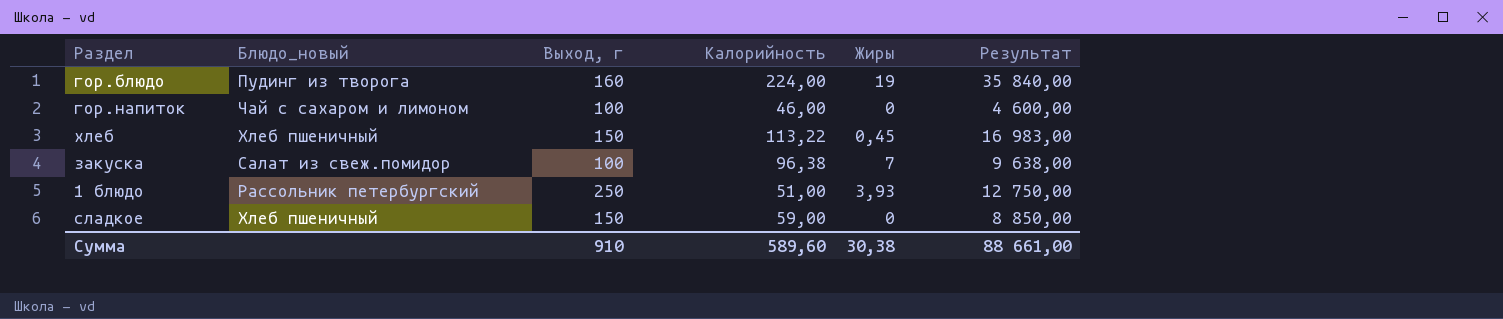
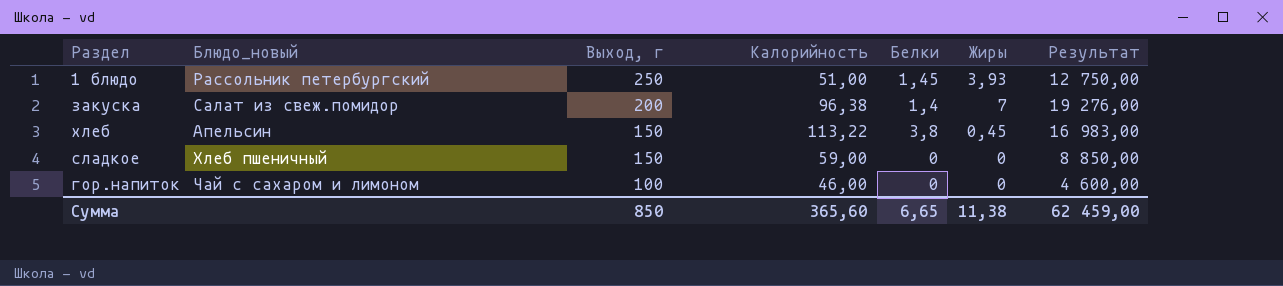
row order: none -> Выход, г descending
column Белки | position: none -> 5
row гор.блюдо: Пудинг из творога | 160 | 224,00 | 19 | 35 840,00 -> none
закуска | Выход, г: 100 -> 200
закуска | Результат: 9 638,00 -> 19 276,00
хлеб | Блюдо_новый: Хлеб пшеничный -> Апельсин
Сумма | Выход, г: 910 -> 850
Сумма | Калорийность: 589,60 -> 365,60
Сумма | Жиры: 30,38 -> 11,38
Сумма | Результат: 88 661,00 -> 62 459,00

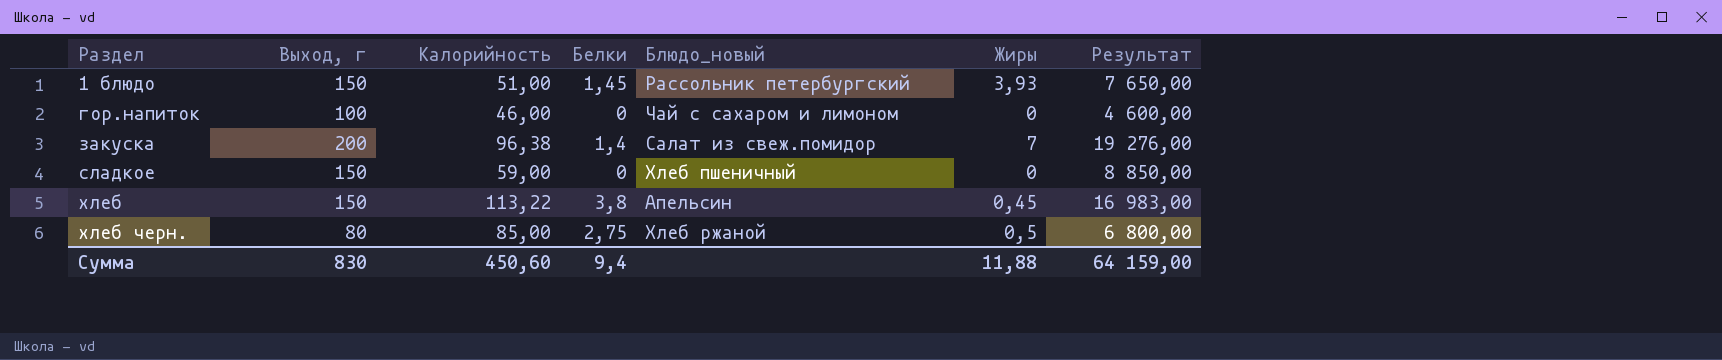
row order: Выход, г descending -> Раздел ascending
column Блюдо_новый | position: 2 -> 5
1 блюдо | Выход, г: 250 -> 150
1 блюдо | Результат: 12 750,00 -> 7 650,00
row хлеб черн.: none -> 80 | 85,00 | 2,75 | Хлеб ржаной | 0,5 | 6 800,00
Сумма | Выход, г: 850 -> 830
Сумма | Калорийность: 365,60 -> 450,60
Сумма | Белки: 6,65 -> 9,4
Сумма | Жиры: 11,38 -> 11,88
Сумма | Результат: 62 459,00 -> 64 159,00

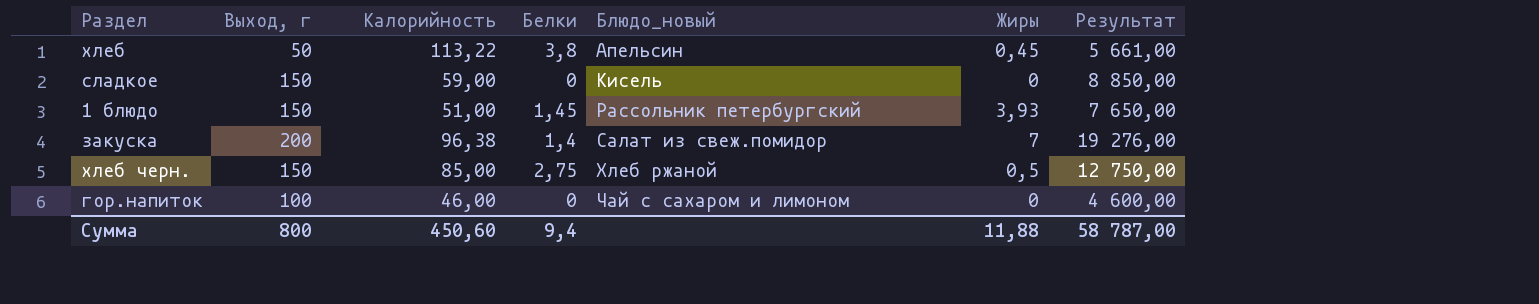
row order: Раздел ascending -> Блюдо_новый ascending
хлеб | Выход, г: 150 -> 50
хлеб | Результат: 16 983,00 -> 5 661,00
сладкое | Блюдо_новый: Хлеб пшеничный -> Кисель
хлеб черн. | Выход, г: 80 -> 150
хлеб черн. | Результат: 6 800,00 -> 12 750,00
Сумма | Выход, г: 830 -> 800
Сумма | Результат: 64 159,00 -> 58 787,00

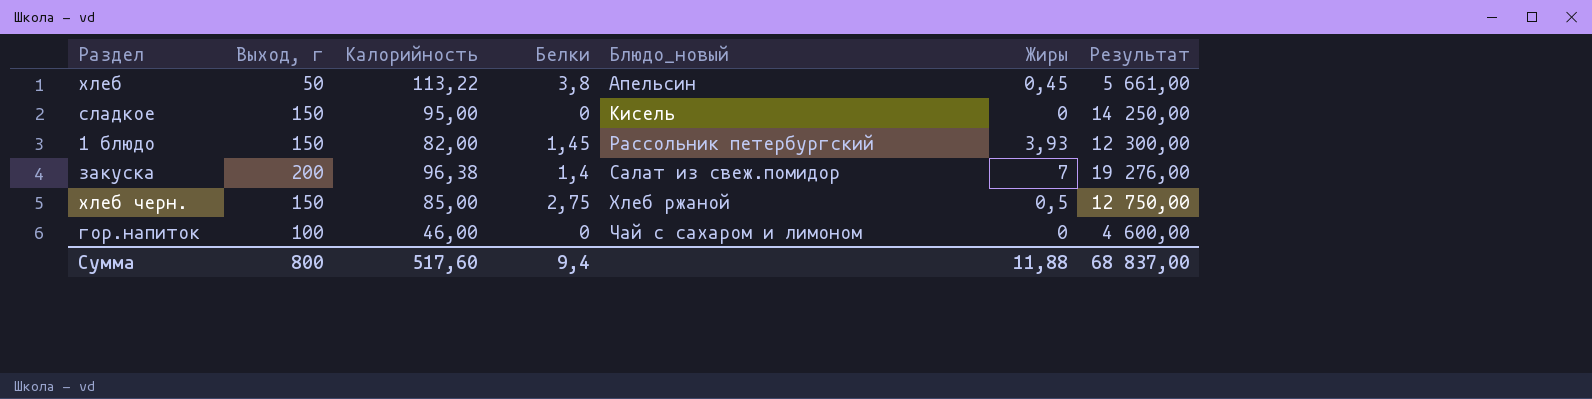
сладкое | Калорийность: 59,00 -> 95,00
сладкое | Результат: 8 850,00 -> 14 250,00
1 блюдо | Калорийность: 51,00 -> 82,00
1 блюдо | Результат: 7 650,00 -> 12 300,00
Сумма | Калорийность: 450,60 -> 517,60
Сумма | Результат: 58 787,00 -> 68 837,00

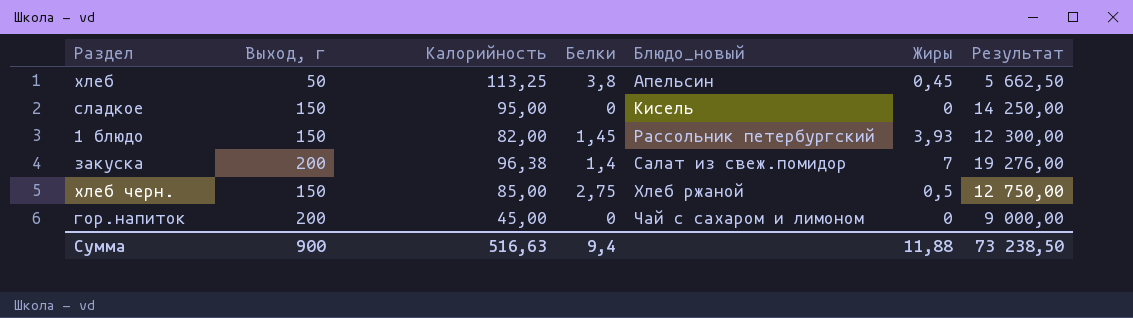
хлеб | Калорийность: 113,22 -> 113,25
хлеб | Результат: 5 661,00 -> 5 662,50
гор.напиток | Выход, г: 100 -> 200
гор.напиток | Калорийность: 46,00 -> 45,00
гор.напиток | Результат: 4 600,00 -> 9 000,00
Сумма | Выход, г: 800 -> 900
Сумма | Калорийность: 517,60 -> 516,63
Сумма | Результат: 68 837,00 -> 73 238,50

